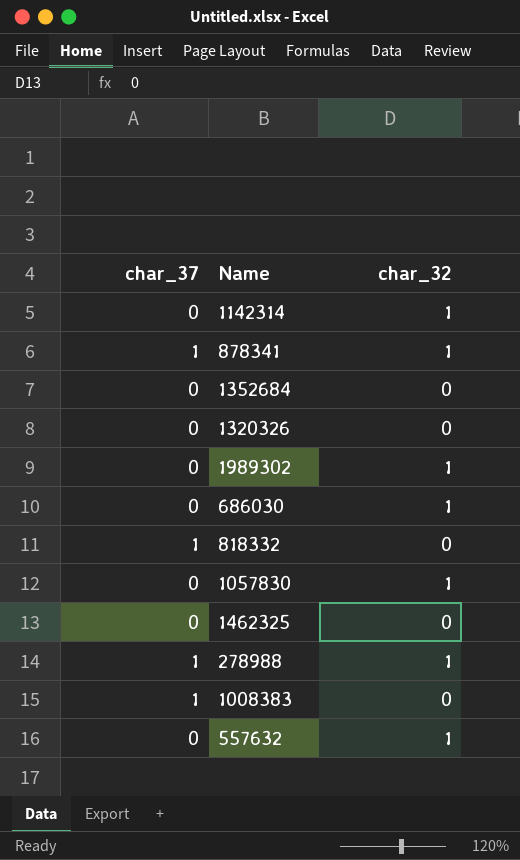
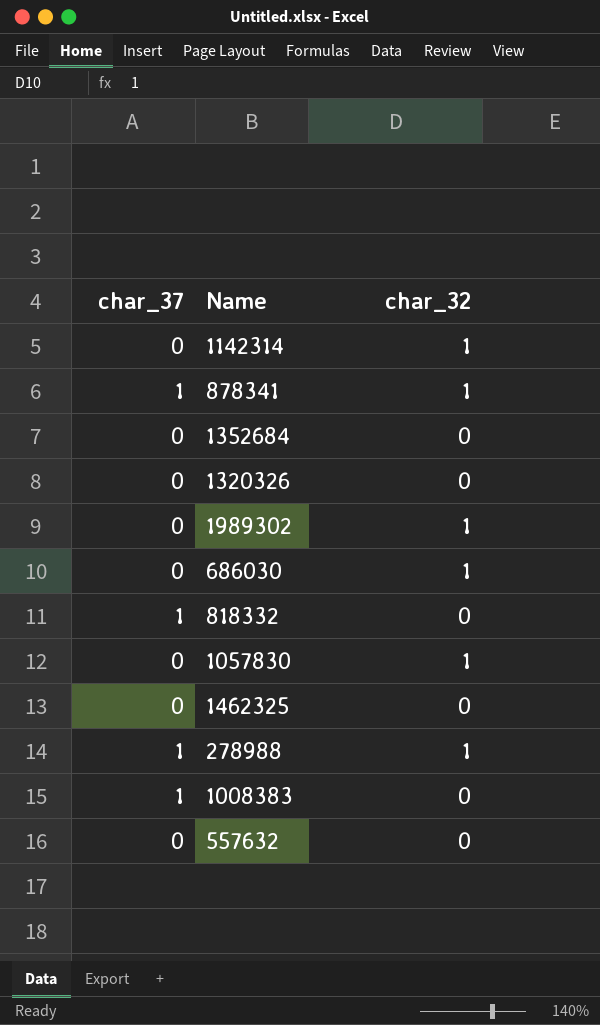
557632 | char_32: 1 -> 0

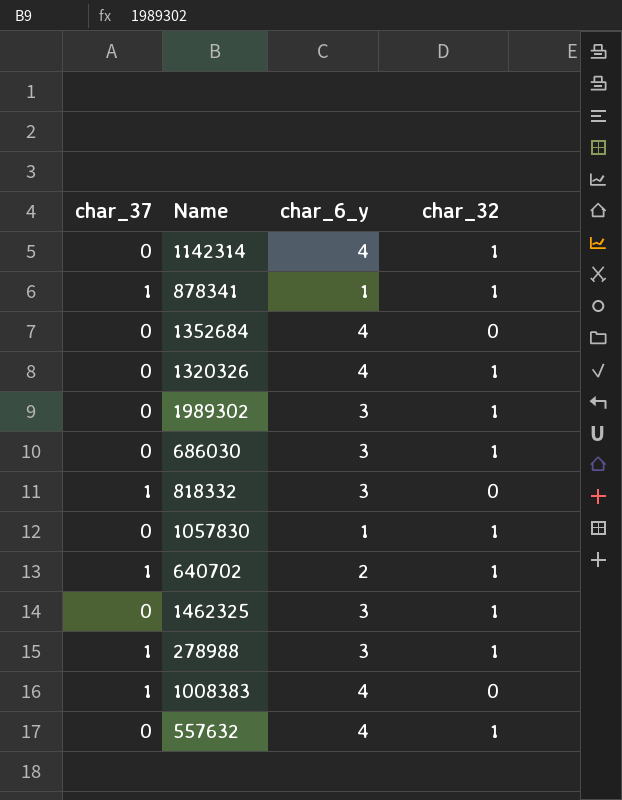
column char_6_y | position: none -> 3
1320326 | char_32: 0 -> 1
row 640702: none -> 1 | 2 | 1
1462325 | char_32: 0 -> 1
557632 | char_32: 0 -> 1

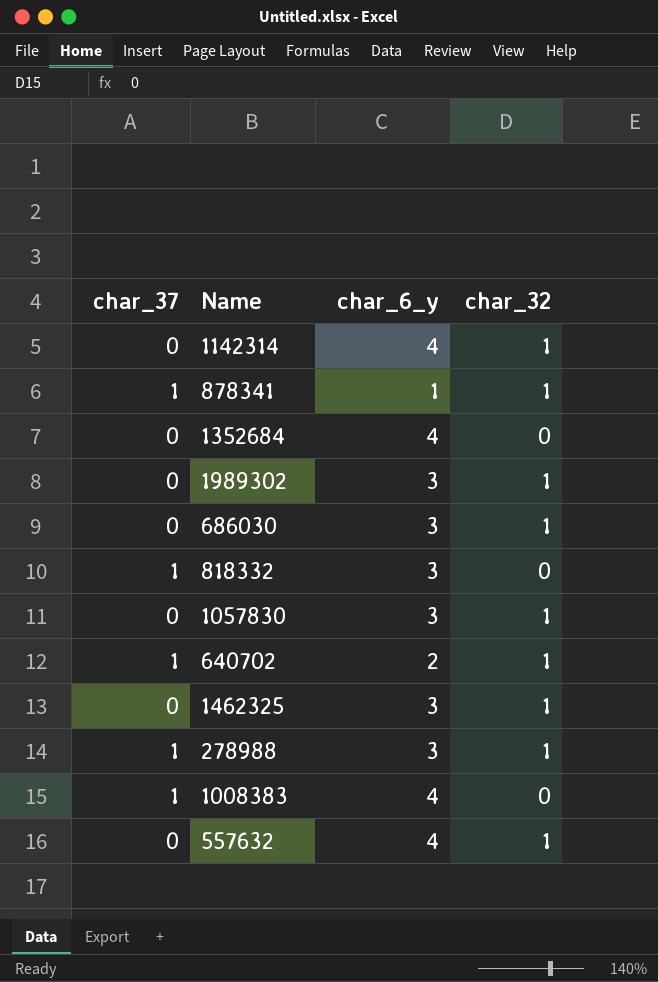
row 1320326: 0 | 4 | 1 -> none
1057830 | char_6_y: 1 -> 3

